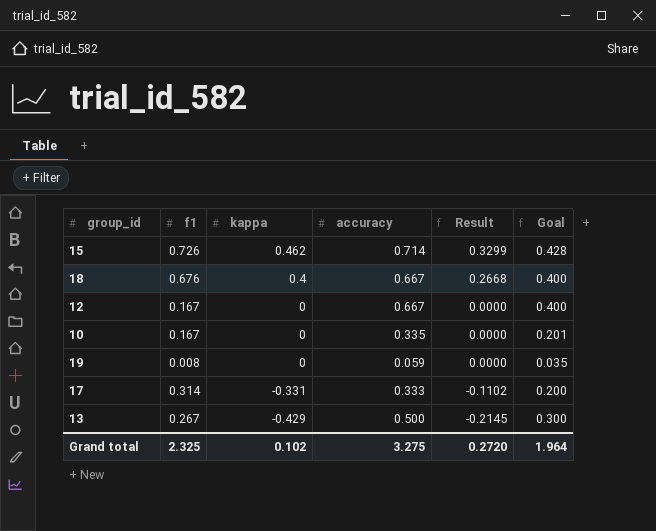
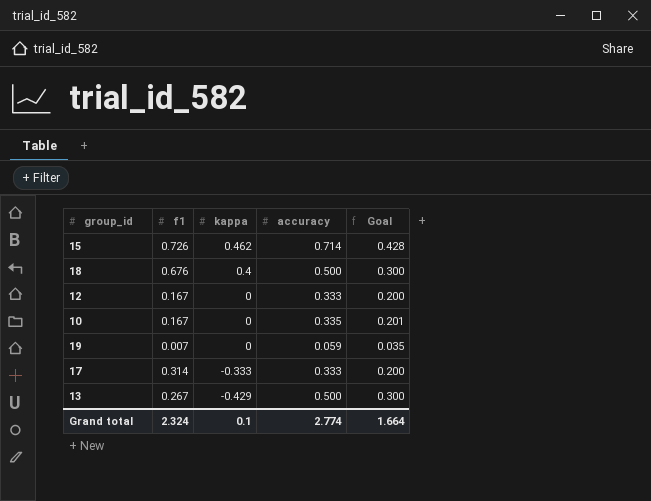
column Result | formula: [kappa] * [accuracy] -> none
18 | accuracy: 0.667 -> 0.500
18 | Goal: 0.400 -> 0.300
12 | accuracy: 0.667 -> 0.333
12 | Goal: 0.400 -> 0.200
19 | f1: 0.008 -> 0.007
17 | kappa: -0.331 -> -0.333
Grand total | f1: 2.325 -> 2.324
Grand total | kappa: 0.102 -> 0.1
Grand total | accuracy: 3.275 -> 2.774
Grand total | Goal: 1.964 -> 1.664

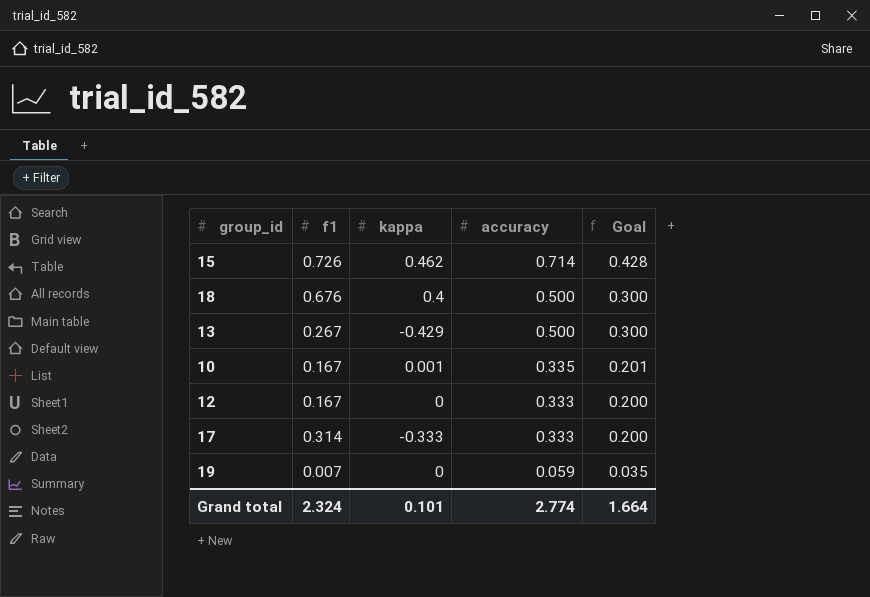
row order: kappa descending -> accuracy descending
10 | kappa: 0 -> 0.001
Grand total | kappa: 0.1 -> 0.101

